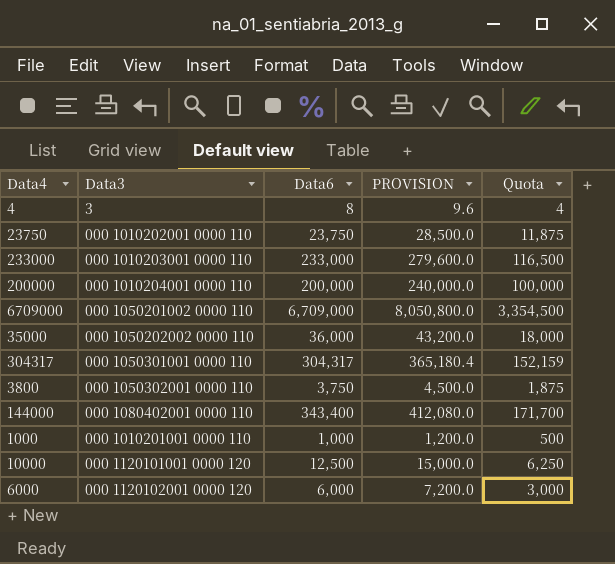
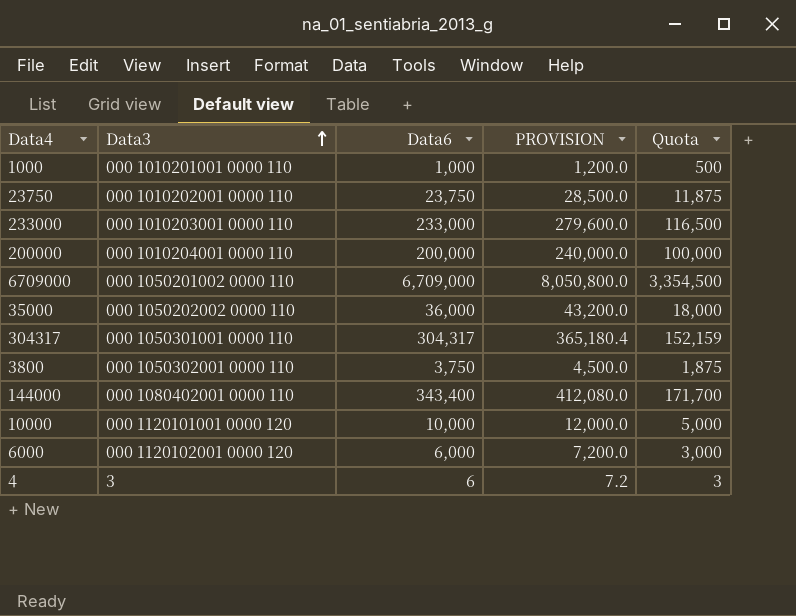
row order: none -> Data3 ascending
10000 | Data6: 12,500 -> 10,000
10000 | PROVISION: 15,000.0 -> 12,000.0
10000 | Quota: 6,250 -> 5,000
4 | Data6: 8 -> 6
4 | PROVISION: 9.6 -> 7.2
4 | Quota: 4 -> 3

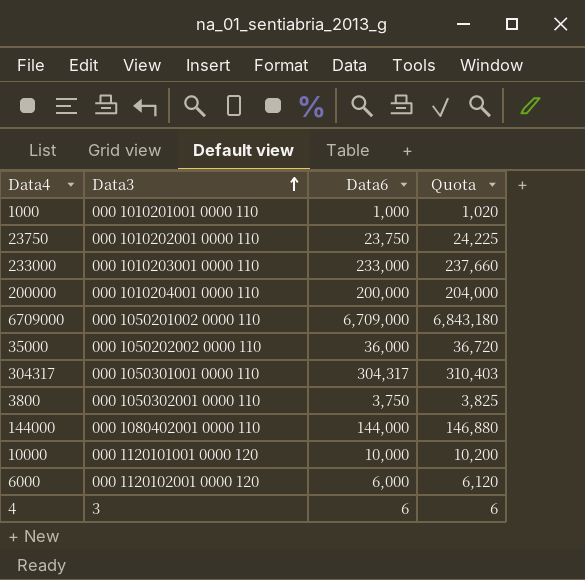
column PROVISION | formula: [Data6] * 1.2 -> none
column Quota | formula: [Data6] * 0.5 -> [Data6] * 1.02
144000 | Data6: 343,400 -> 144,000

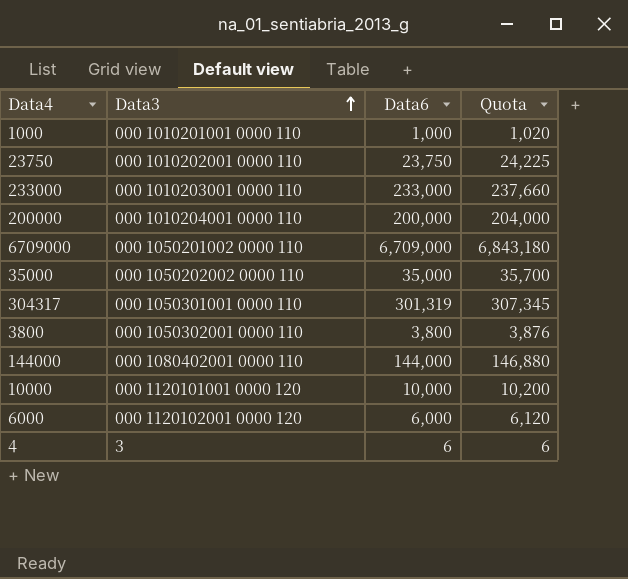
35000 | Data6: 36,000 -> 35,000
35000 | Quota: 36,720 -> 35,700
304317 | Data6: 304,317 -> 301,319
304317 | Quota: 310,403 -> 307,345
3800 | Data6: 3,750 -> 3,800
3800 | Quota: 3,825 -> 3,876

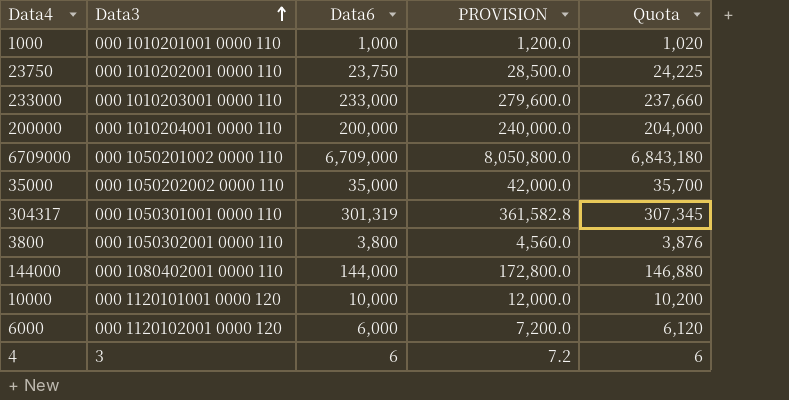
column PROVISION | formula: none -> [Data6] * 1.2

